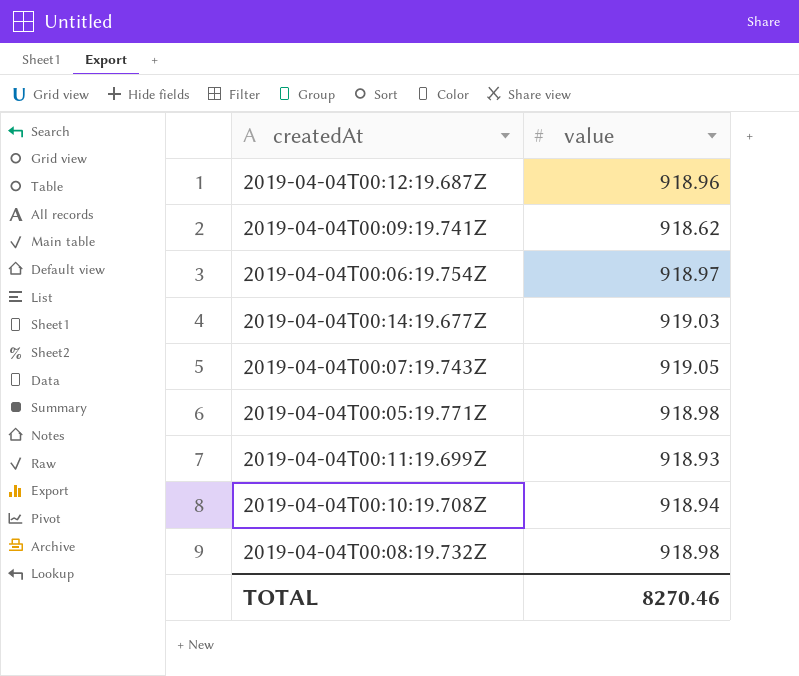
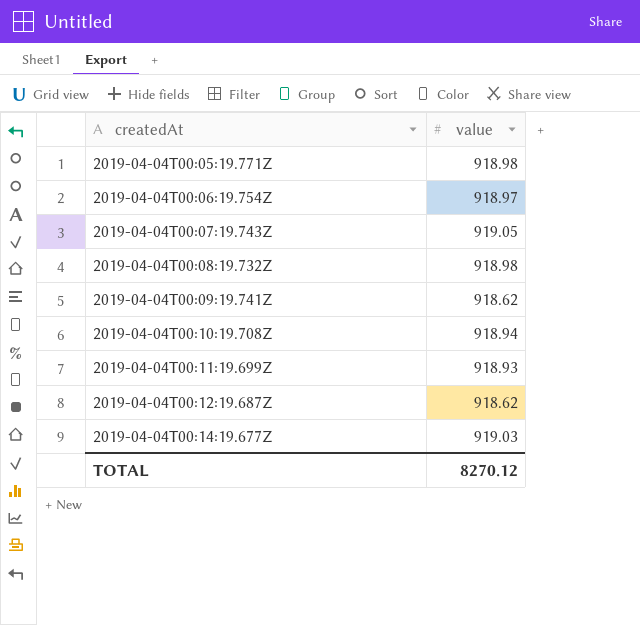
row order: none -> createdAt ascending
2019-04-04T00:12:19.687Z | value: 918.96 -> 918.62
TOTAL | value: 8270.46 -> 8270.12

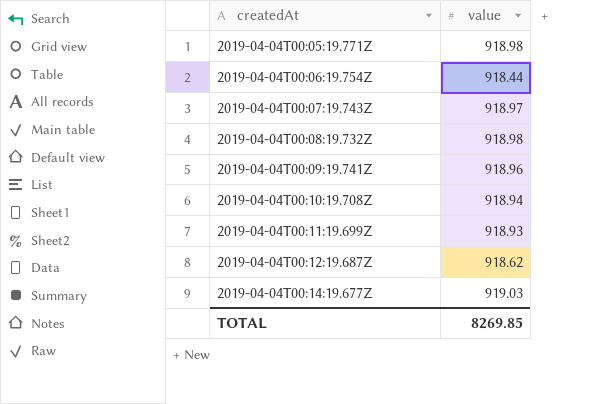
2019-04-04T00:06:19.754Z | value: 918.97 -> 918.44
2019-04-04T00:07:19.743Z | value: 919.05 -> 918.97
2019-04-04T00:09:19.741Z | value: 918.62 -> 918.96
TOTAL | value: 8270.12 -> 8269.85

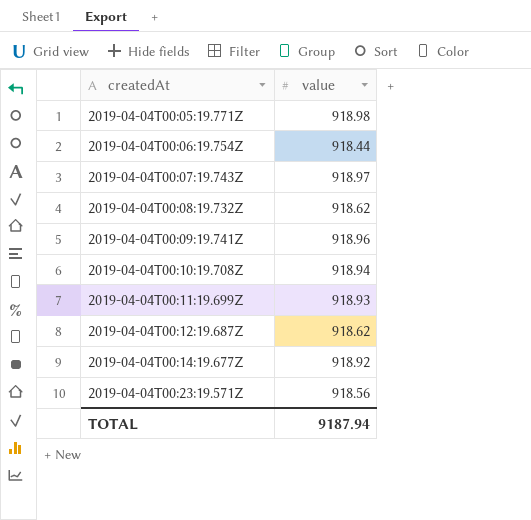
2019-04-04T00:08:19.732Z | value: 918.98 -> 918.62
2019-04-04T00:14:19.677Z | value: 919.03 -> 918.92
row 2019-04-04T00:23:19.571Z: none -> 918.56
TOTAL | value: 8269.85 -> 9187.94

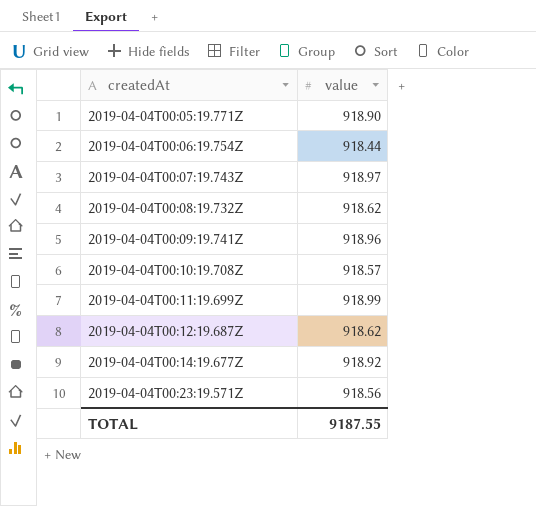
2019-04-04T00:05:19.771Z | value: 918.98 -> 918.90
2019-04-04T00:10:19.708Z | value: 918.94 -> 918.57
2019-04-04T00:11:19.699Z | value: 918.93 -> 918.99
TOTAL | value: 9187.94 -> 9187.55

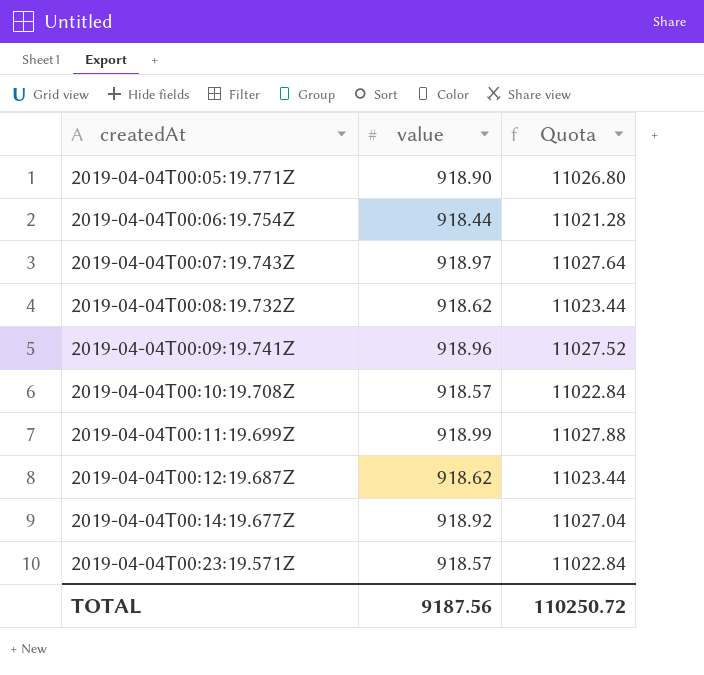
column Quota | formula: none -> [value] * 12
2019-04-04T00:23:19.571Z | value: 918.56 -> 918.57
TOTAL | value: 9187.55 -> 9187.56

